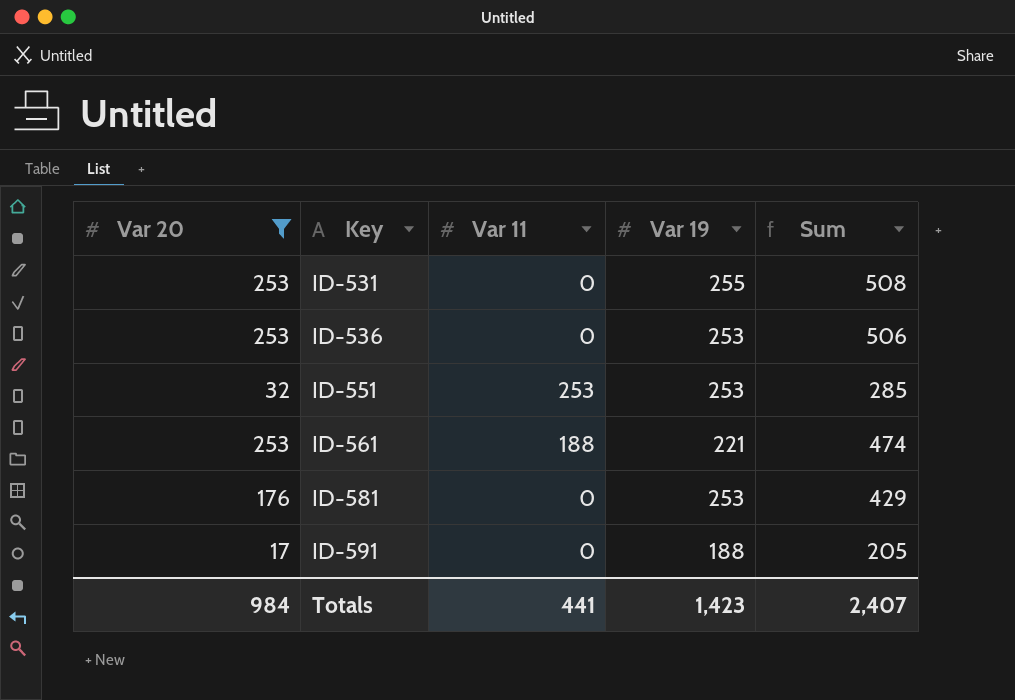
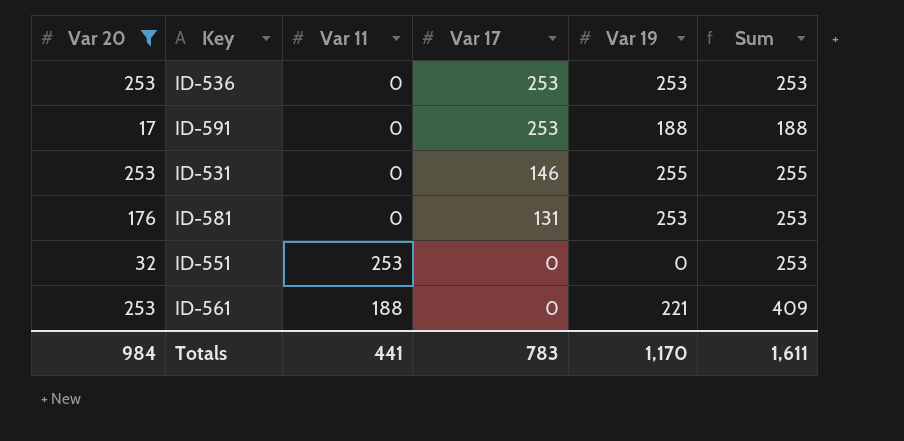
row order: Key ascending -> Var 17 descending
column Var 17 | position: none -> 4
column Sum | formula: [Var 20] + [Var 19] -> [Var 11] + [Var 19]
ID-551 | Var 19: 253 -> 0
Totals | Var 19: 1,423 -> 1,170
Totals | Sum: 2,407 -> 1,611

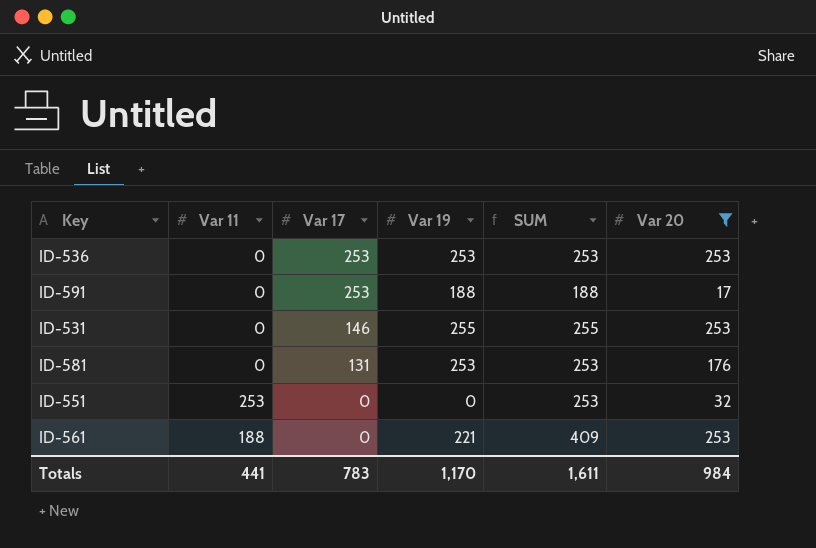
column name: Sum -> SUM
column Var 20 | position: 1 -> 6

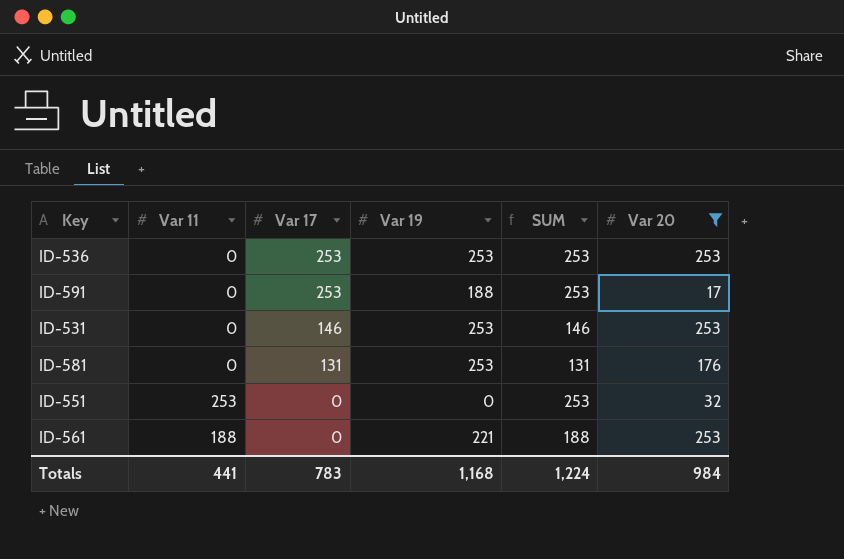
column SUM | formula: [Var 11] + [Var 19] -> [Var 11] + [Var 17]
ID-531 | Var 19: 255 -> 253
Totals | Var 19: 1,170 -> 1,168
Totals | SUM: 1,611 -> 1,224

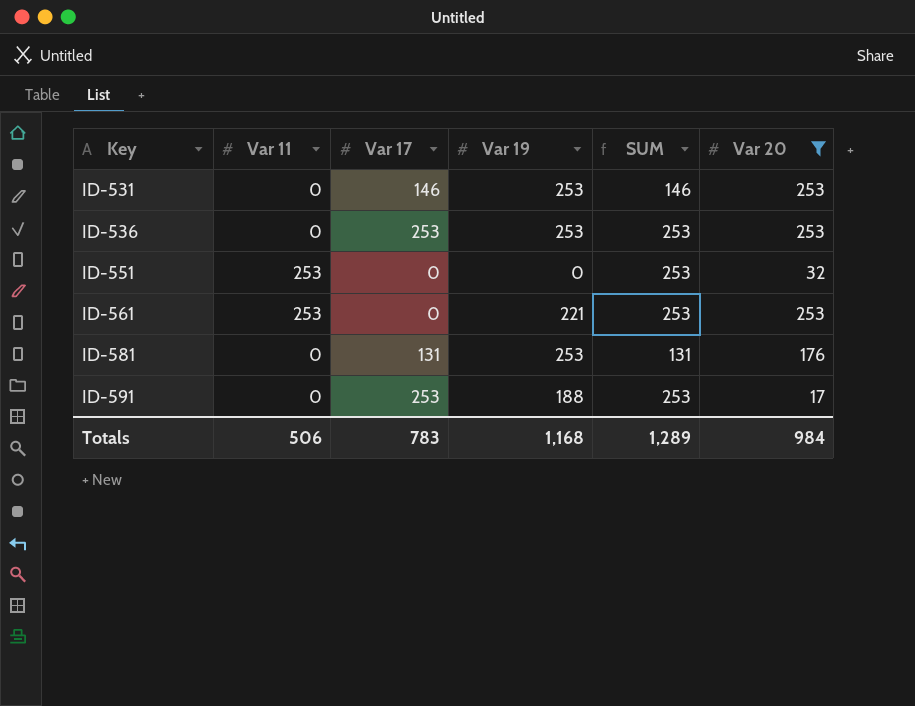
row order: Var 17 descending -> Key ascending
ID-561 | Var 11: 188 -> 253
ID-561 | SUM: 188 -> 253
Totals | Var 11: 441 -> 506
Totals | SUM: 1,224 -> 1,289

